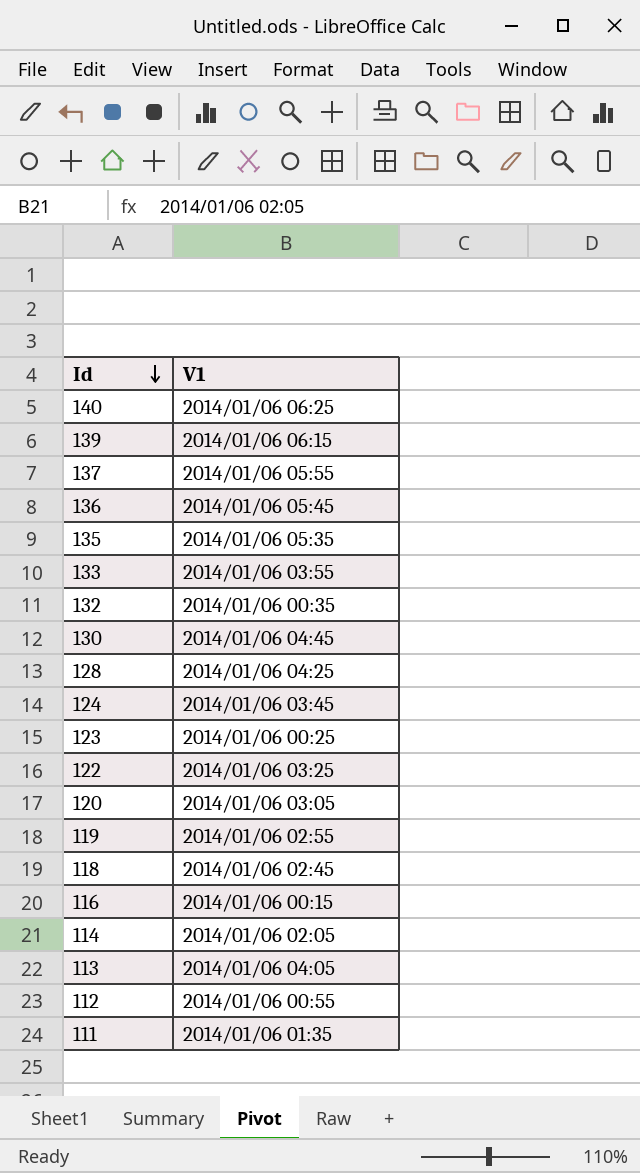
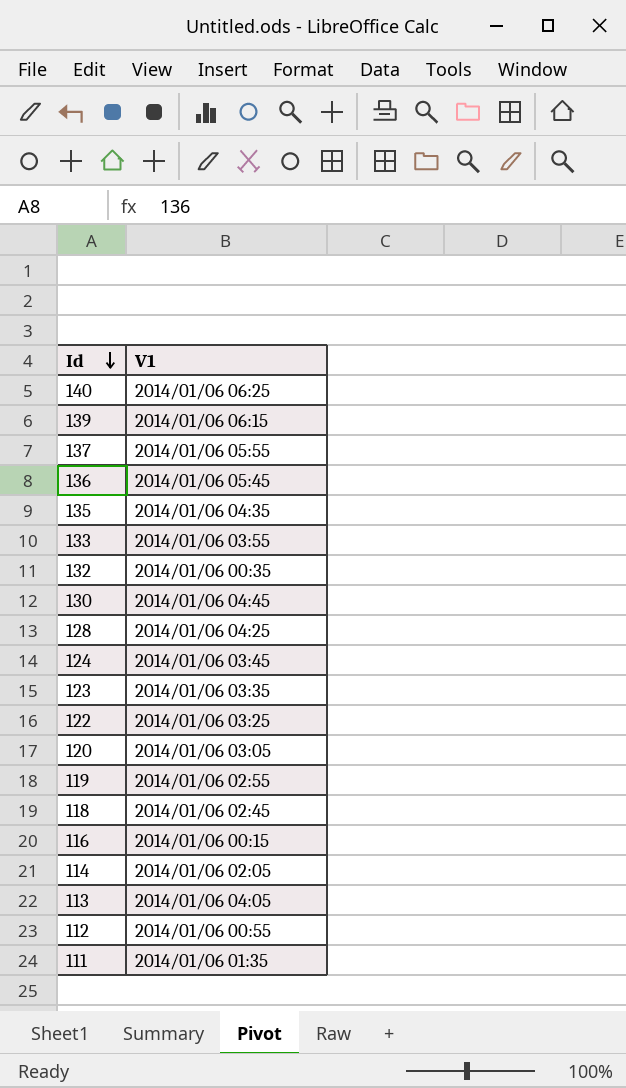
135 | V1: 2014/01/06 05:35 -> 2014/01/06 04:35
123 | V1: 2014/01/06 00:25 -> 2014/01/06 03:35

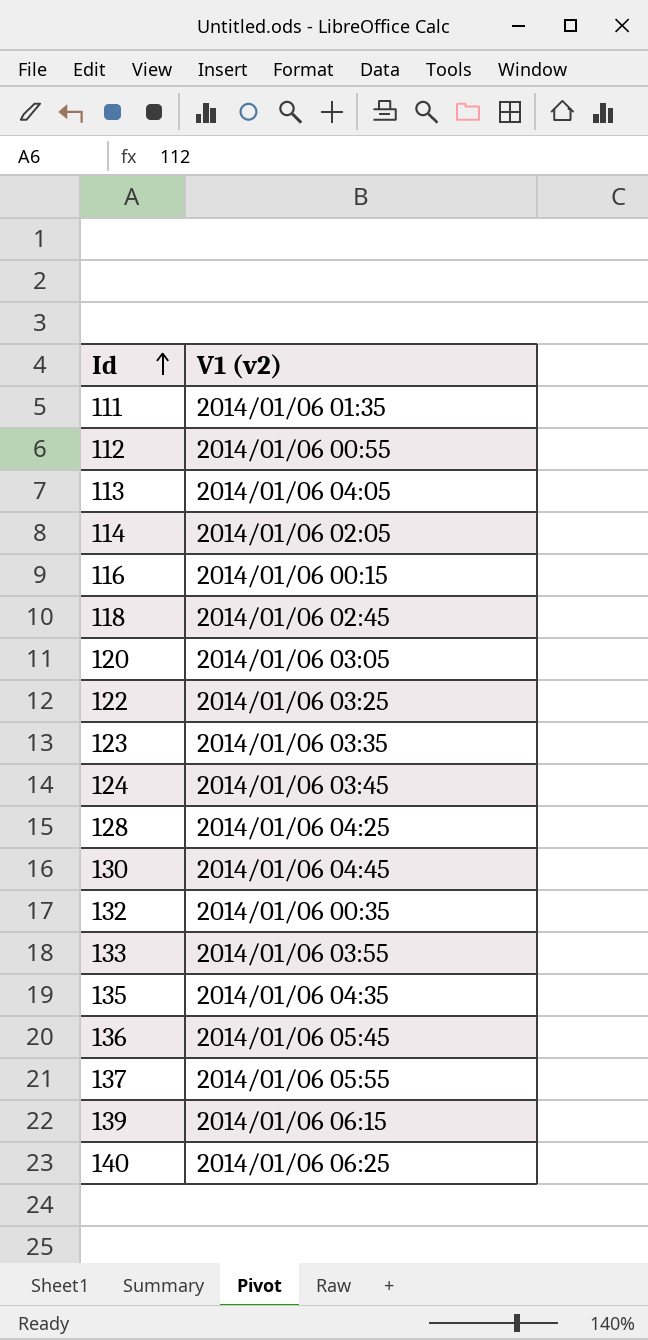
row order: Id descending -> Id ascending
column name: V1 -> V1 (v2)
row 119: 2014/01/06 02:55 -> none

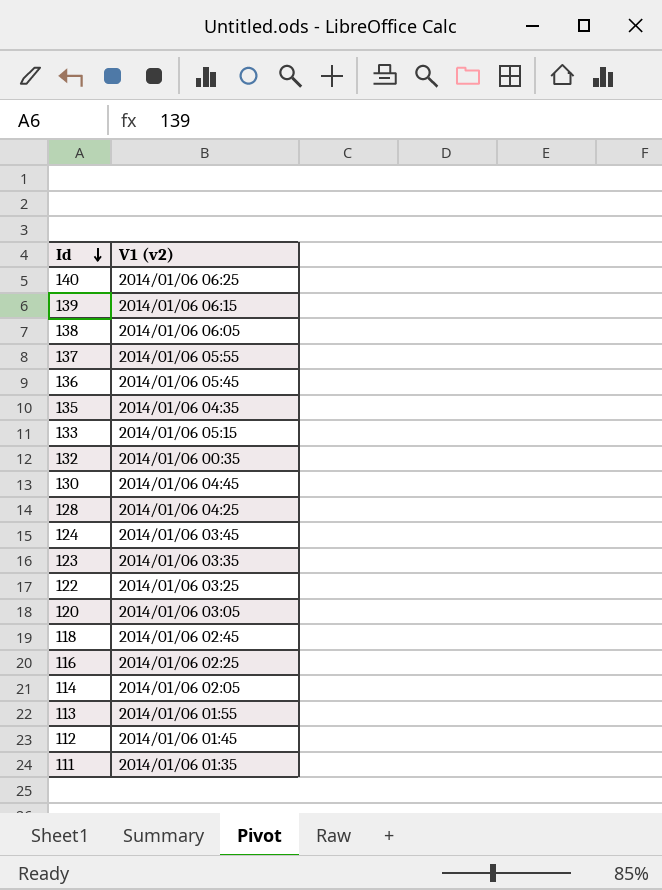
row order: Id ascending -> Id descending
row 138: none -> 2014/01/06 06:05
133 | V1 (v2): 2014/01/06 03:55 -> 2014/01/06 05:15
116 | V1 (v2): 2014/01/06 00:15 -> 2014/01/06 02:25
113 | V1 (v2): 2014/01/06 04:05 -> 2014/01/06 01:55
112 | V1 (v2): 2014/01/06 00:55 -> 2014/01/06 01:45

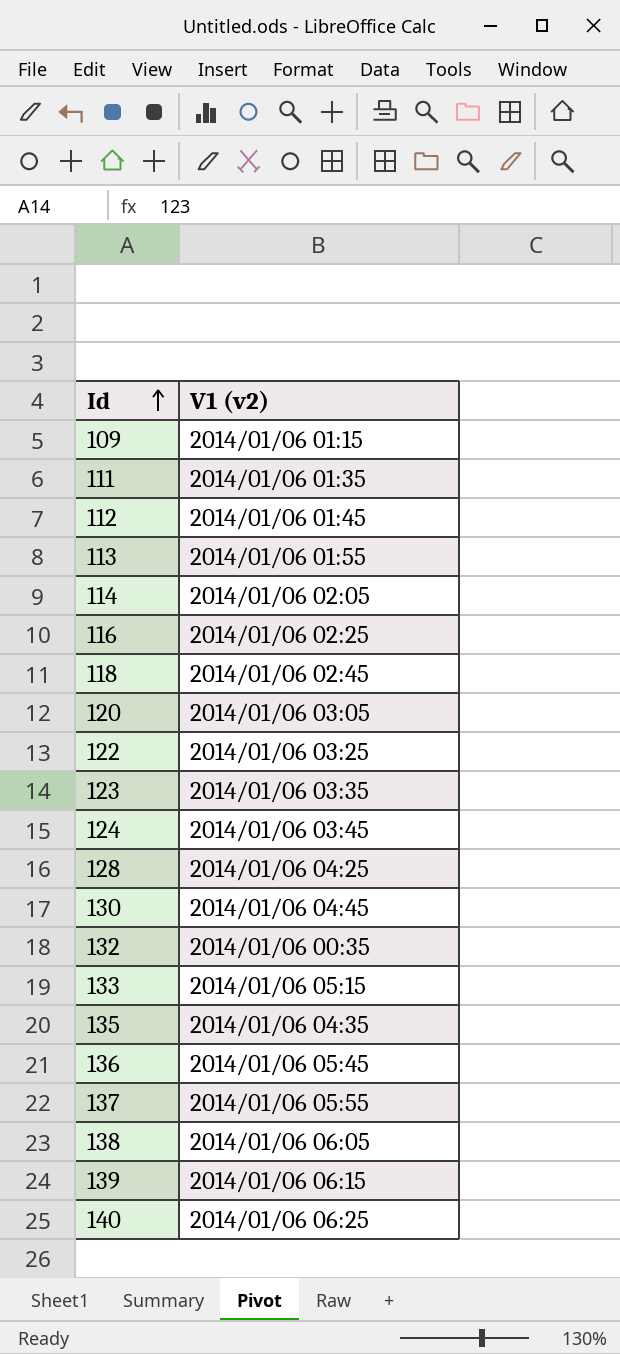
row order: Id descending -> Id ascending
row 109: none -> 2014/01/06 01:15

